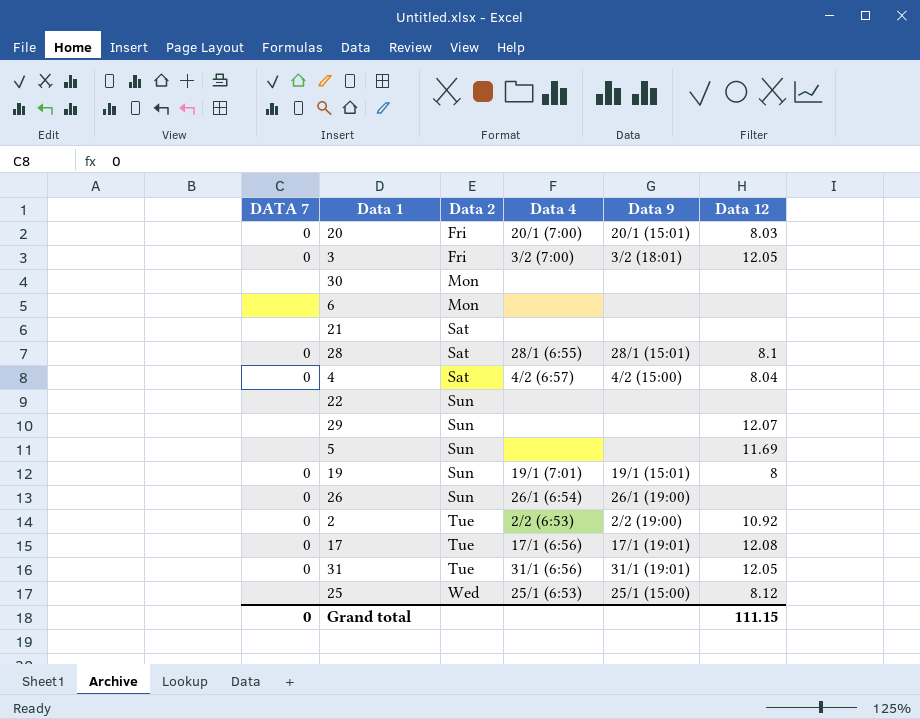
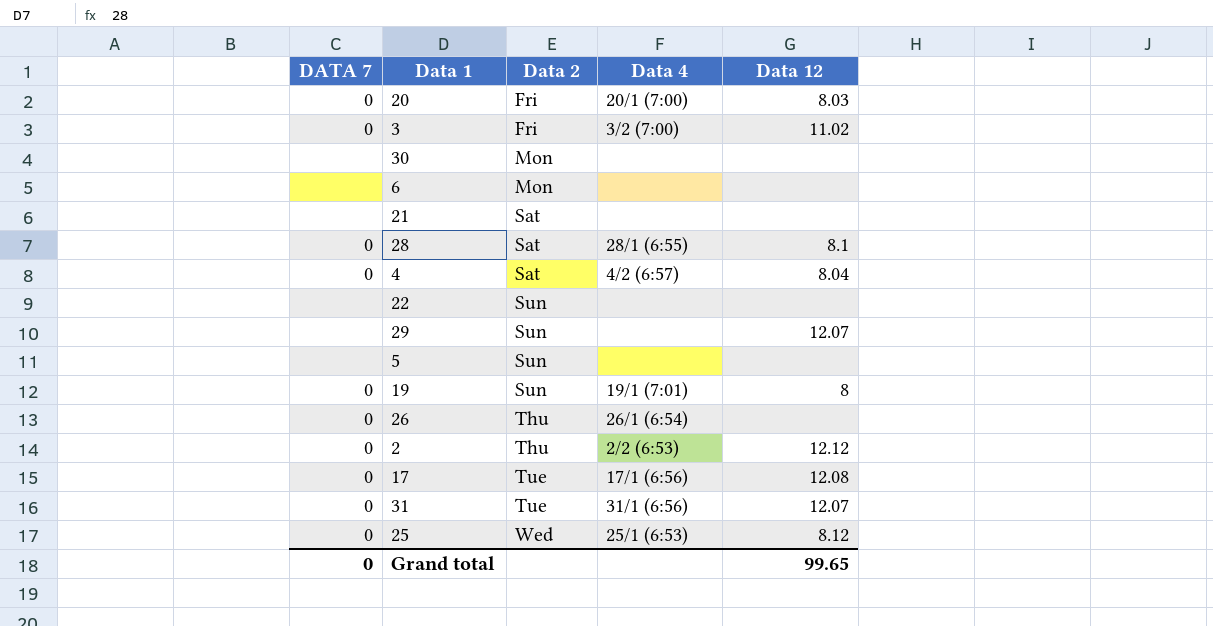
column Data 9 | position: 5 -> none
3 | Data 12: 12.05 -> 11.02
5 | Data 12: 11.69 -> none
26 | Data 2: Sun -> Thu
2 | Data 2: Tue -> Thu
2 | Data 12: 10.92 -> 12.12
31 | Data 12: 12.05 -> 12.07
25 | DATA 7: none -> 0
Grand total | Data 12: 111.15 -> 99.65

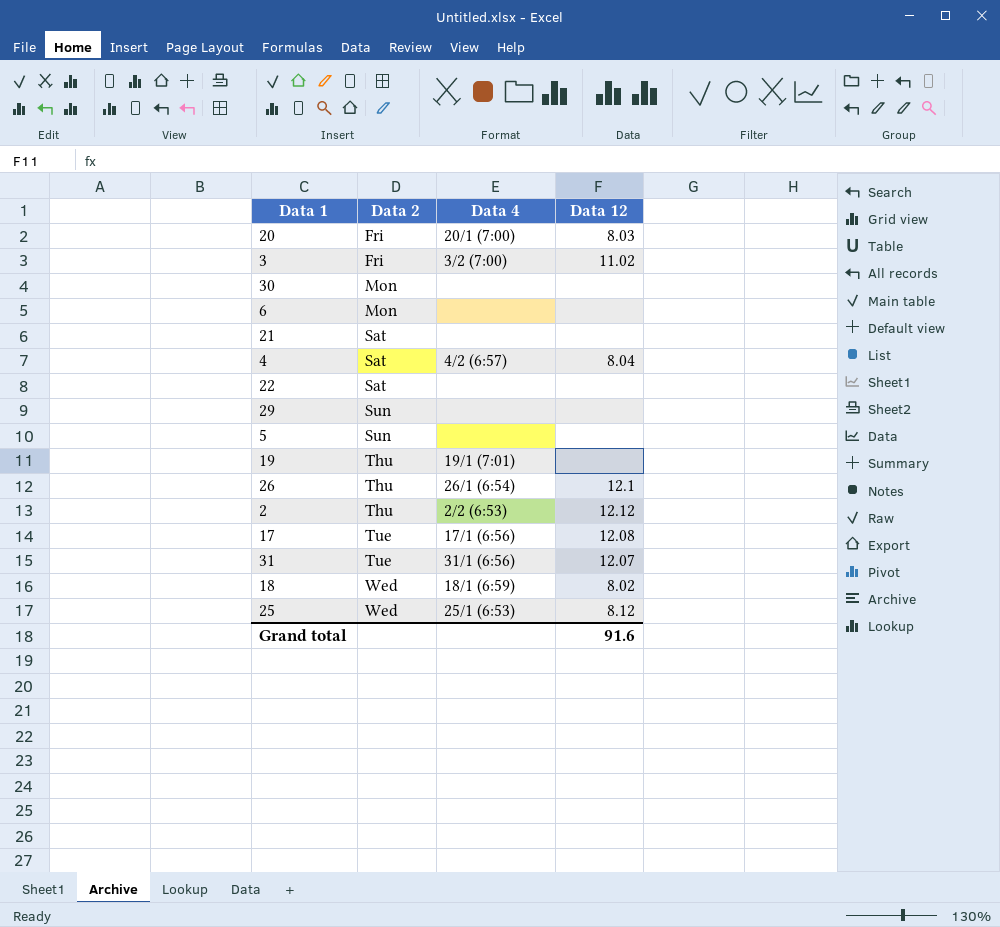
column DATA 7 | position: 1 -> none
row 28: 0 | Sat | 28/1 (6:55) | 8.1 -> none
22 | Data 2: Sun -> Sat
29 | Data 12: 12.07 -> none
19 | Data 2: Sun -> Thu
19 | Data 12: 8 -> none
26 | Data 12: none -> 12.1
row 18: none -> Wed | 18/1 (6:59) | 8.02
Grand total | Data 12: 99.65 -> 91.6

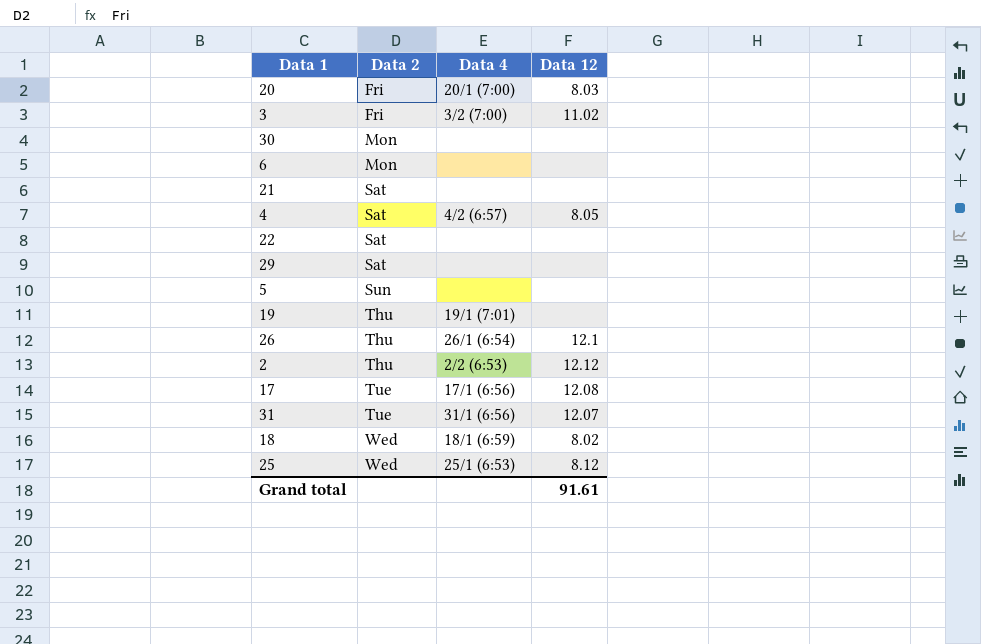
4 | Data 12: 8.04 -> 8.05
29 | Data 2: Sun -> Sat
Grand total | Data 12: 91.6 -> 91.61

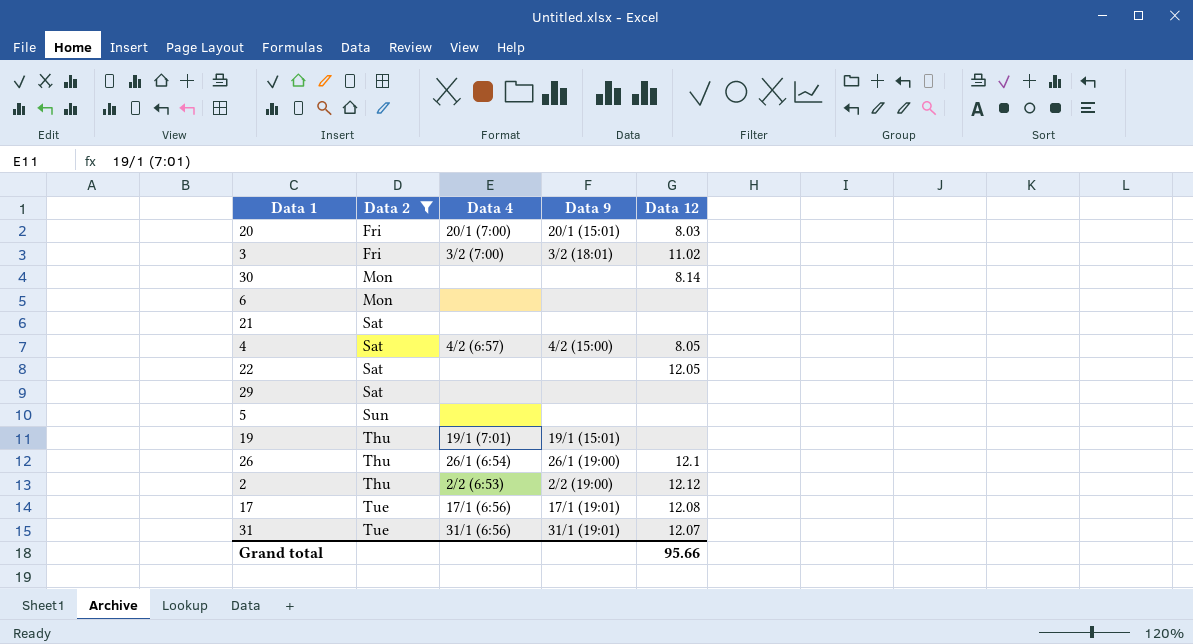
filter: none -> Data 2 != Wed
column Data 9 | position: none -> 4
30 | Data 12: none -> 8.14
22 | Data 12: none -> 12.05
Grand total | Data 12: 91.61 -> 95.66

